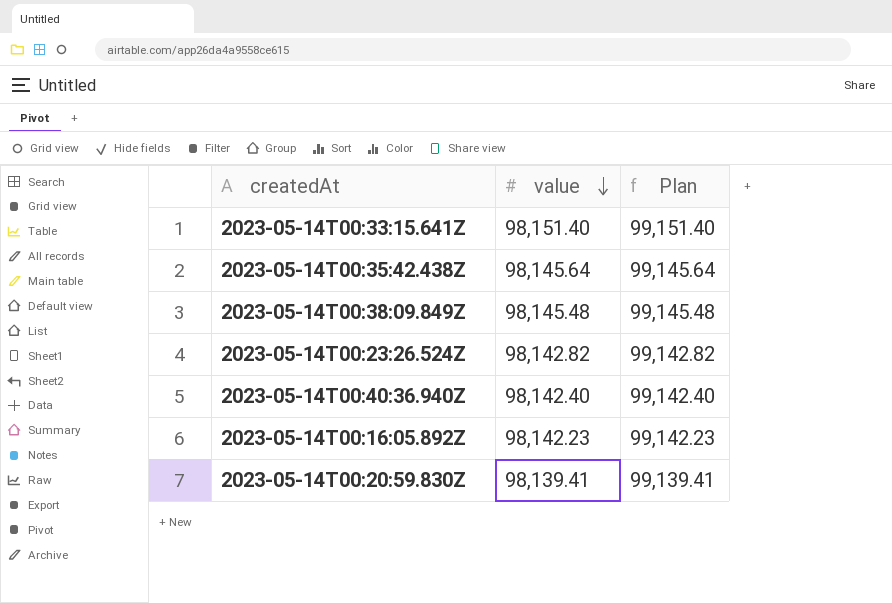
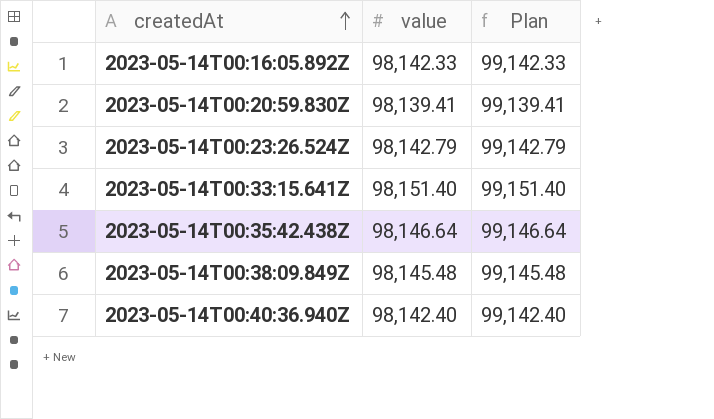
row order: value descending -> createdAt ascending
2023-05-14T00:16:05.892Z | value: 98,142.23 -> 98,142.33
2023-05-14T00:16:05.892Z | Plan: 99,142.23 -> 99,142.33
2023-05-14T00:23:26.524Z | value: 98,142.82 -> 98,142.79
2023-05-14T00:23:26.524Z | Plan: 99,142.82 -> 99,142.79
2023-05-14T00:35:42.438Z | value: 98,145.64 -> 98,146.64
2023-05-14T00:35:42.438Z | Plan: 99,145.64 -> 99,146.64

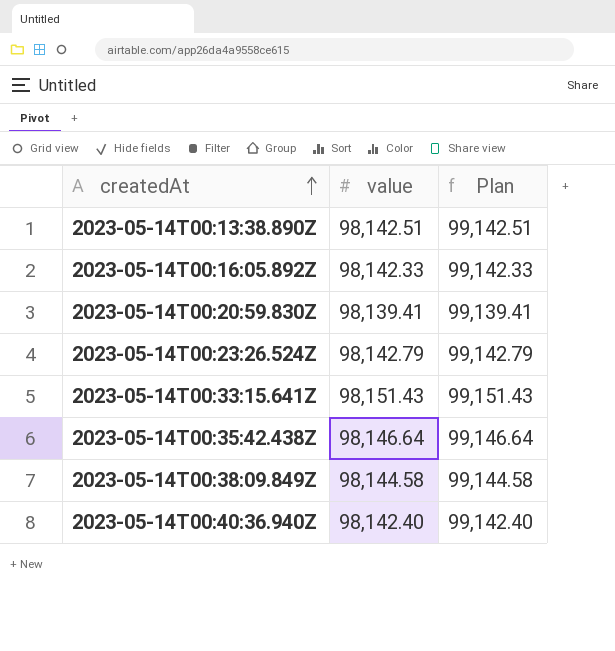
row 2023-05-14T00:13:38.890Z: none -> 98,142.51 | 99,142.51
2023-05-14T00:33:15.641Z | value: 98,151.40 -> 98,151.43
2023-05-14T00:33:15.641Z | Plan: 99,151.40 -> 99,151.43
2023-05-14T00:38:09.849Z | value: 98,145.48 -> 98,144.58
2023-05-14T00:38:09.849Z | Plan: 99,145.48 -> 99,144.58

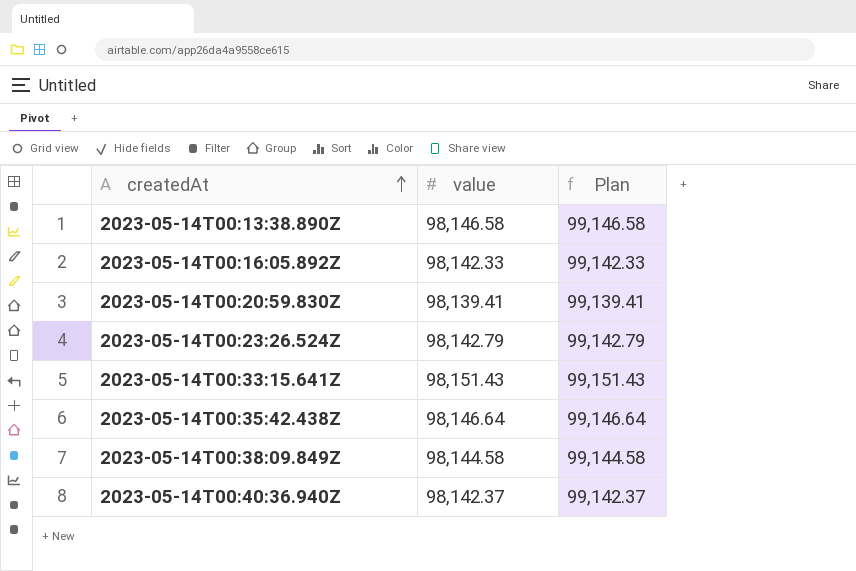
2023-05-14T00:13:38.890Z | value: 98,142.51 -> 98,146.58
2023-05-14T00:13:38.890Z | Plan: 99,142.51 -> 99,146.58
2023-05-14T00:40:36.940Z | value: 98,142.40 -> 98,142.37
2023-05-14T00:40:36.940Z | Plan: 99,142.40 -> 99,142.37

